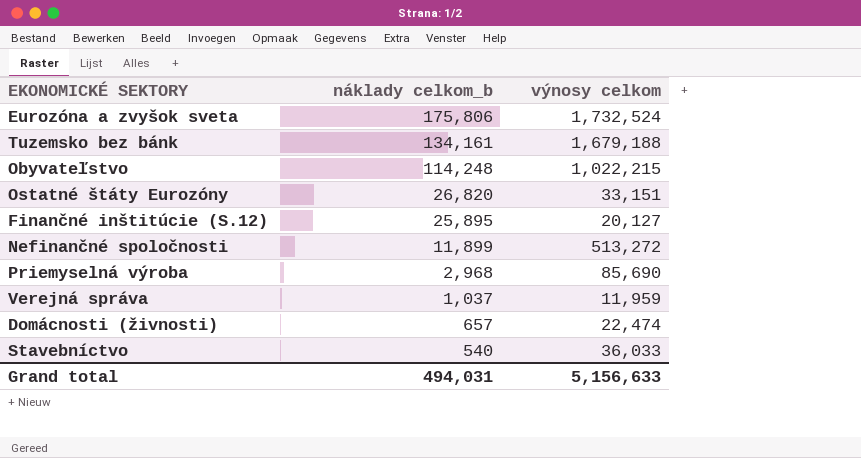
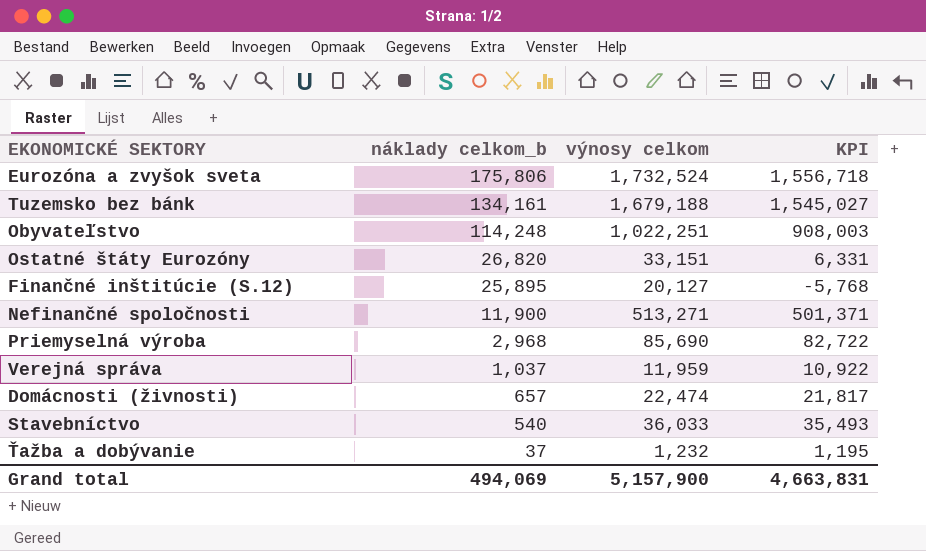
column KPI | formula: none -> [výnosy celkom] - [náklady celkom_b]
Obyvateľstvo | výnosy celkom: 1,022,215 -> 1,022,251
Nefinančné spoločnosti | náklady celkom_b: 11,899 -> 11,900
Nefinančné spoločnosti | výnosy celkom: 513,272 -> 513,271
row Ťažba a dobývanie: none -> 37 | 1,232 | 1,195
Grand total | náklady celkom_b: 494,031 -> 494,069
Grand total | výnosy celkom: 5,156,633 -> 5,157,900

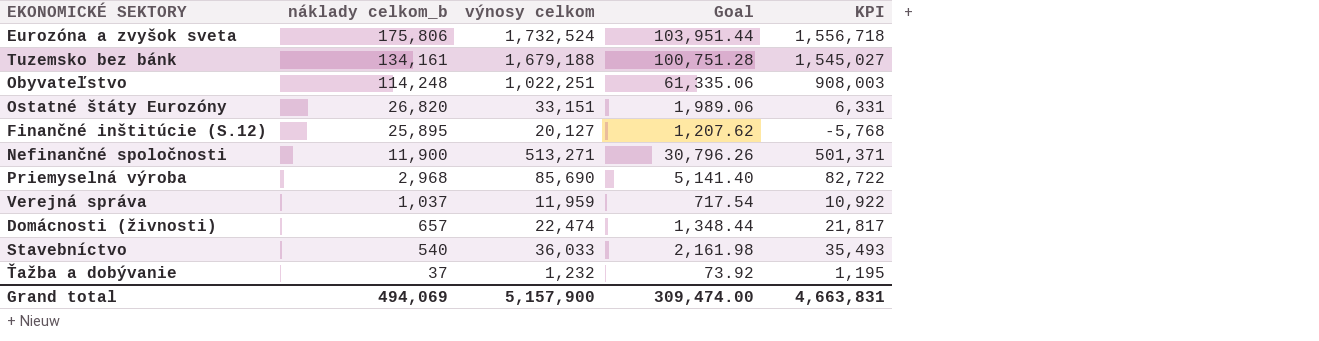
column Goal | formula: none -> [výnosy celkom] * 0.06

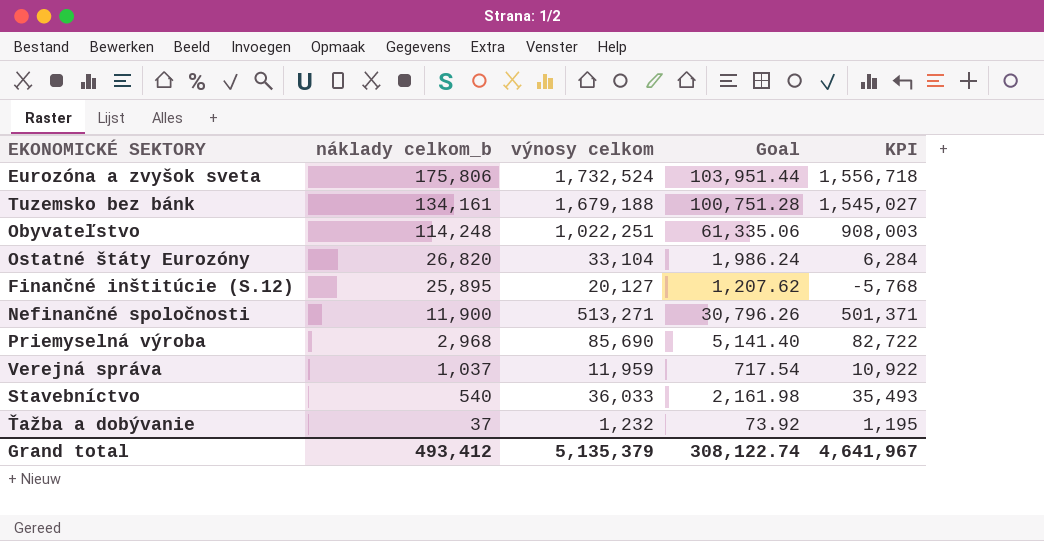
row Domácnosti (živnosti): 657 | 22,474 | 1,348.44 | 21,817 -> none
Ostatné štáty Eurozóny | výnosy celkom: 33,151 -> 33,104
Ostatné štáty Eurozóny | Goal: 1,989.06 -> 1,986.24
Ostatné štáty Eurozóny | KPI: 6,331 -> 6,284
Grand total | náklady celkom_b: 494,069 -> 493,412
Grand total | výnosy celkom: 5,157,900 -> 5,135,379
Grand total | Goal: 309,474.00 -> 308,122.74
Grand total | KPI: 4,663,831 -> 4,641,967

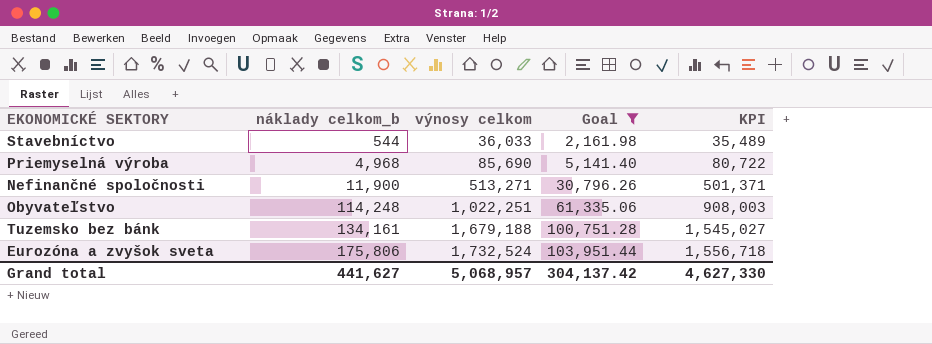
filter: none -> Goal >= 2,161.98
row order: náklady celkom_b descending -> náklady celkom_b ascending
Stavebníctvo | náklady celkom_b: 540 -> 544
Stavebníctvo | KPI: 35,493 -> 35,489
Priemyselná výroba | náklady celkom_b: 2,968 -> 4,968
Priemyselná výroba | KPI: 82,722 -> 80,722
Grand total | náklady celkom_b: 493,412 -> 441,627
Grand total | výnosy celkom: 5,135,379 -> 5,068,957
Grand total | Goal: 308,122.74 -> 304,137.42
Grand total | KPI: 4,641,967 -> 4,627,330

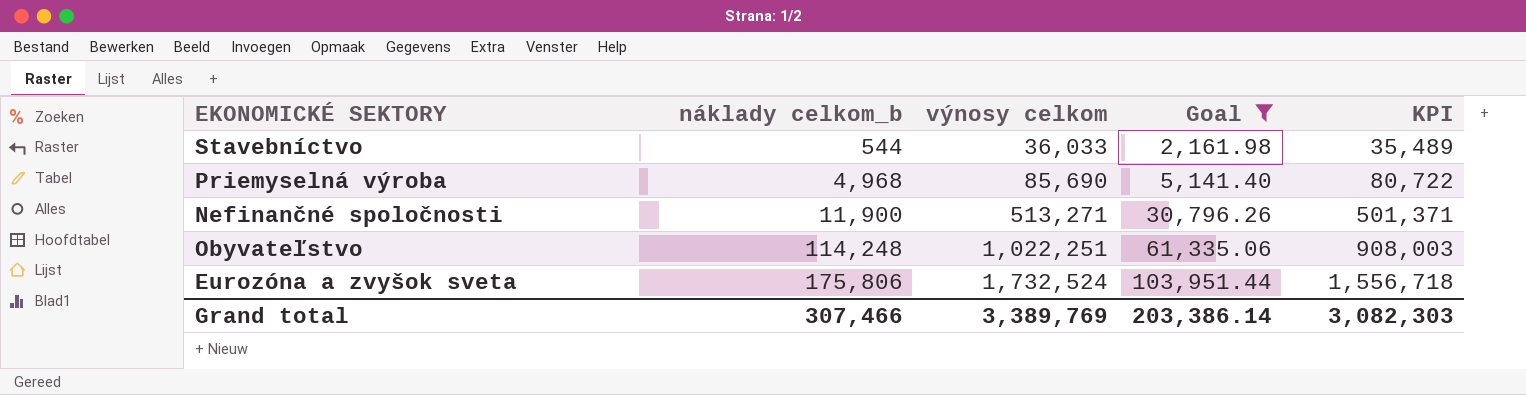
row Tuzemsko bez bánk: 134,161 | 1,679,188 | 100,751.28 | 1,545,027 -> none
Grand total | náklady celkom_b: 441,627 -> 307,466
Grand total | výnosy celkom: 5,068,957 -> 3,389,769
Grand total | Goal: 304,137.42 -> 203,386.14
Grand total | KPI: 4,627,330 -> 3,082,303

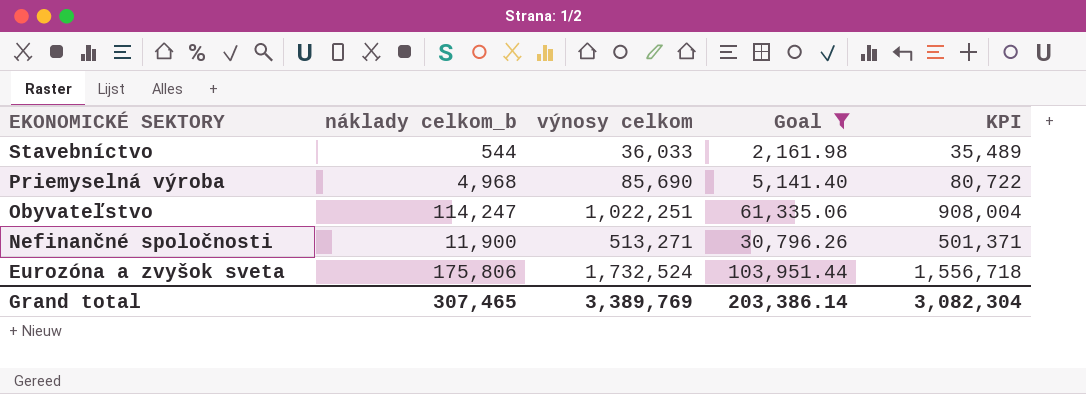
row order: náklady celkom_b ascending -> EKONOMICKÉ SEKTORY descending
Obyvateľstvo | náklady celkom_b: 114,248 -> 114,247
Obyvateľstvo | KPI: 908,003 -> 908,004
Grand total | náklady celkom_b: 307,466 -> 307,465
Grand total | KPI: 3,082,303 -> 3,082,304

